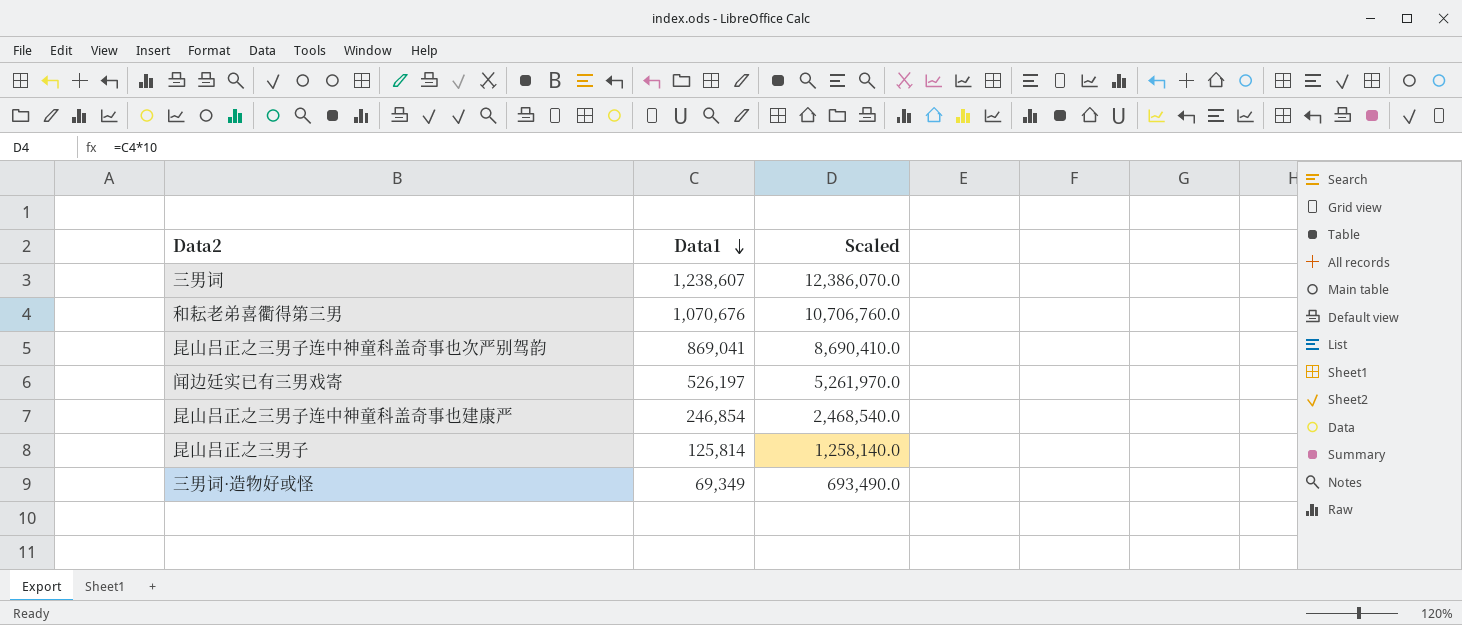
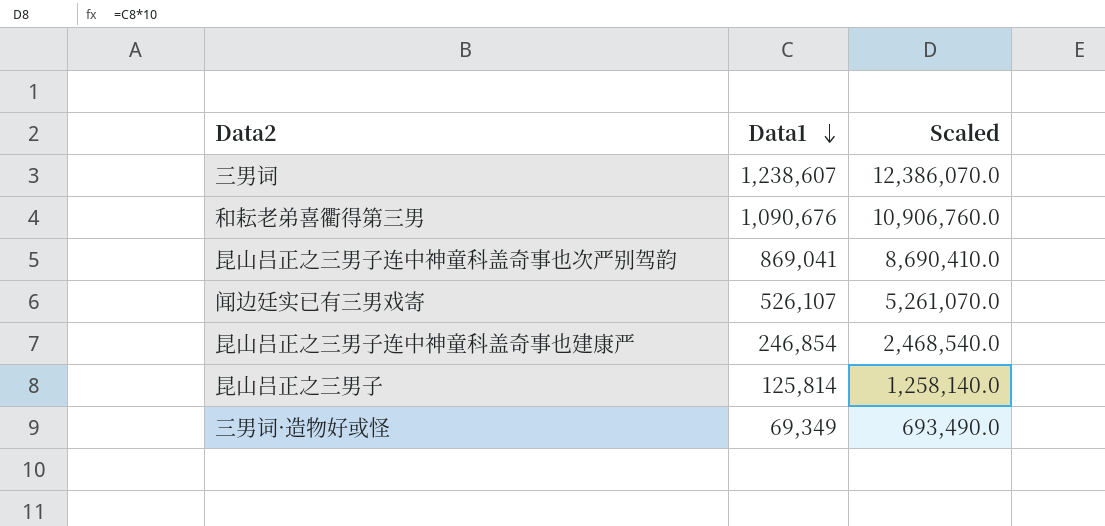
和耘老弟喜衢得第三男 | Data1: 1,070,676 -> 1,090,676
和耘老弟喜衢得第三男 | Scaled: 10,706,760.0 -> 10,906,760.0
闻边廷实已有三男戏寄 | Data1: 526,197 -> 526,107
闻边廷实已有三男戏寄 | Scaled: 5,261,970.0 -> 5,261,070.0

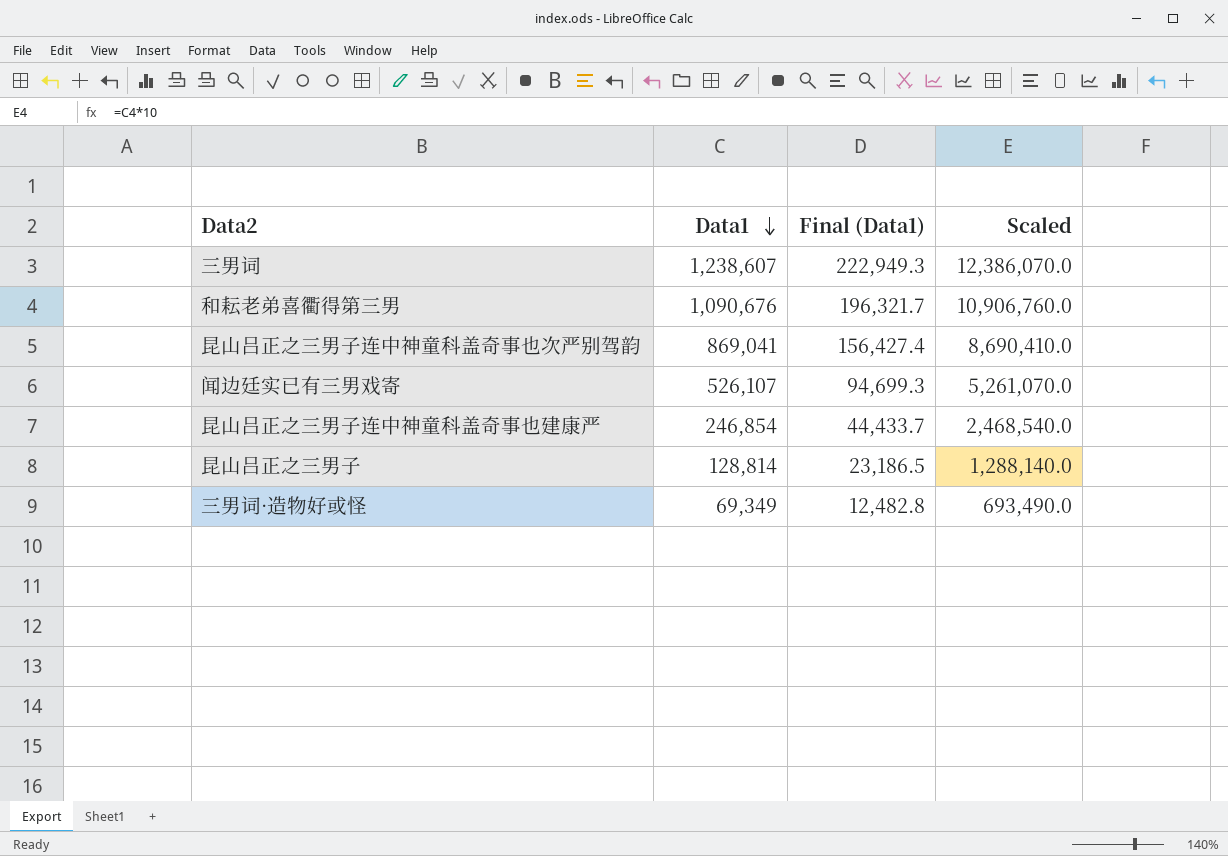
column Final (Data1) | formula: none -> [Data1] * 0.18
昆山吕正之三男子 | Data1: 125,814 -> 128,814
昆山吕正之三男子 | Scaled: 1,258,140.0 -> 1,288,140.0

